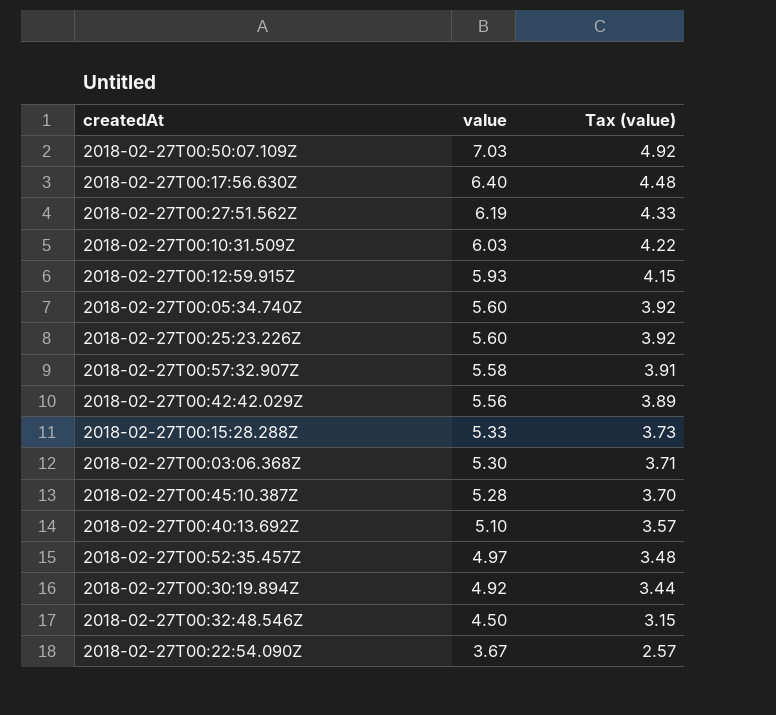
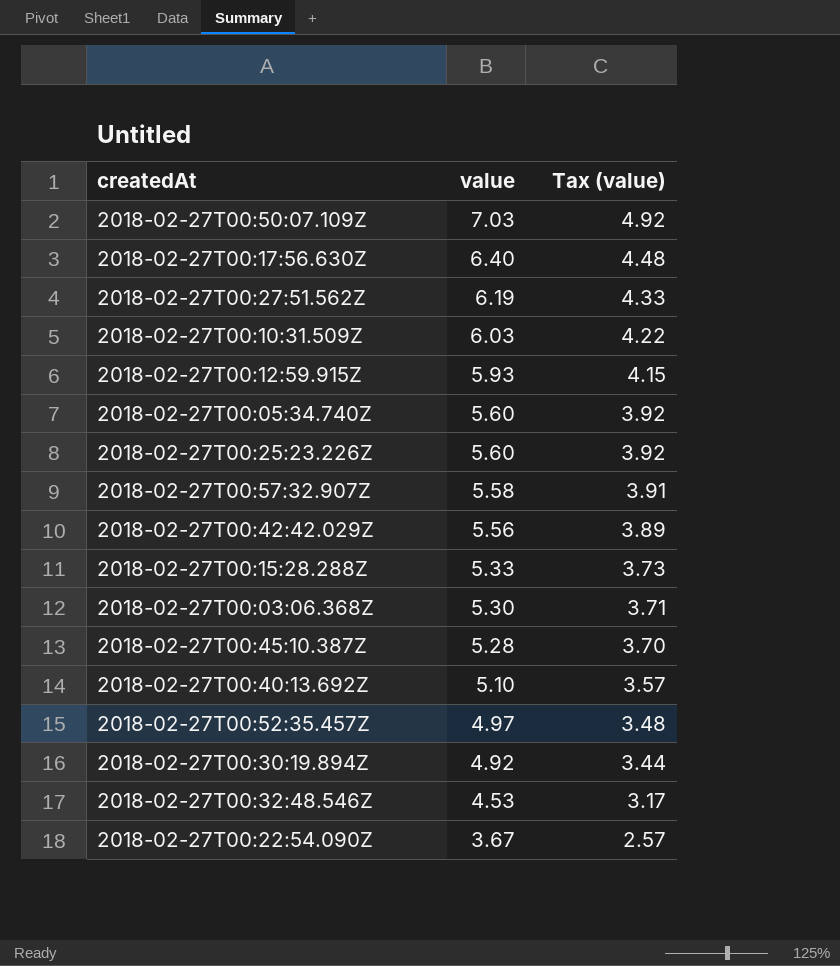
2018-02-27T00:32:48.546Z | value: 4.50 -> 4.53
2018-02-27T00:32:48.546Z | Tax (value): 3.15 -> 3.17

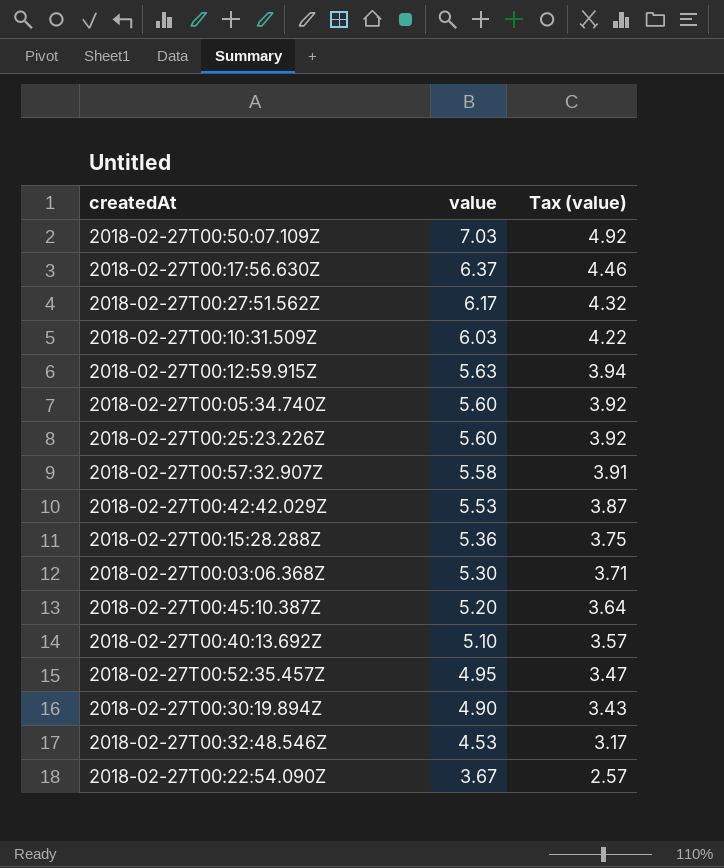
2018-02-27T00:17:56.630Z | value: 6.40 -> 6.37
2018-02-27T00:17:56.630Z | Tax (value): 4.48 -> 4.46
2018-02-27T00:27:51.562Z | value: 6.19 -> 6.17
2018-02-27T00:27:51.562Z | Tax (value): 4.33 -> 4.32
2018-02-27T00:12:59.915Z | value: 5.93 -> 5.63
2018-02-27T00:12:59.915Z | Tax (value): 4.15 -> 3.94
2018-02-27T00:42:42.029Z | value: 5.56 -> 5.53
2018-02-27T00:42:42.029Z | Tax (value): 3.89 -> 3.87
2018-02-27T00:15:28.288Z | value: 5.33 -> 5.36
2018-02-27T00:15:28.288Z | Tax (value): 3.73 -> 3.75
2018-02-27T00:45:10.387Z | value: 5.28 -> 5.20
2018-02-27T00:45:10.387Z | Tax (value): 3.70 -> 3.64
2018-02-27T00:52:35.457Z | value: 4.97 -> 4.95
2018-02-27T00:52:35.457Z | Tax (value): 3.48 -> 3.47
2018-02-27T00:30:19.894Z | value: 4.92 -> 4.90
2018-02-27T00:30:19.894Z | Tax (value): 3.44 -> 3.43

